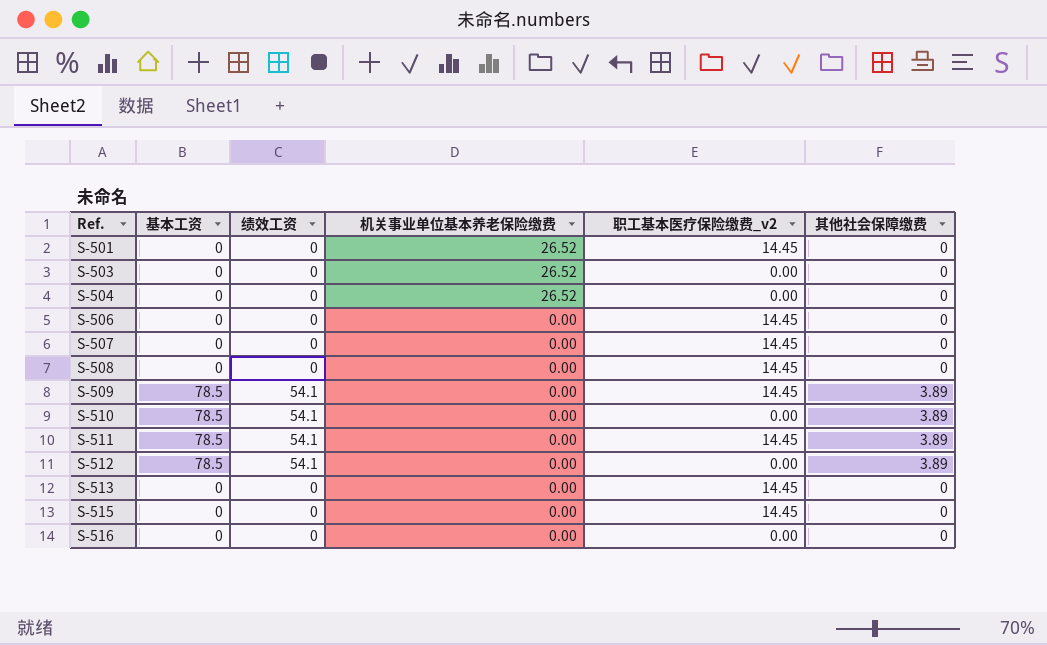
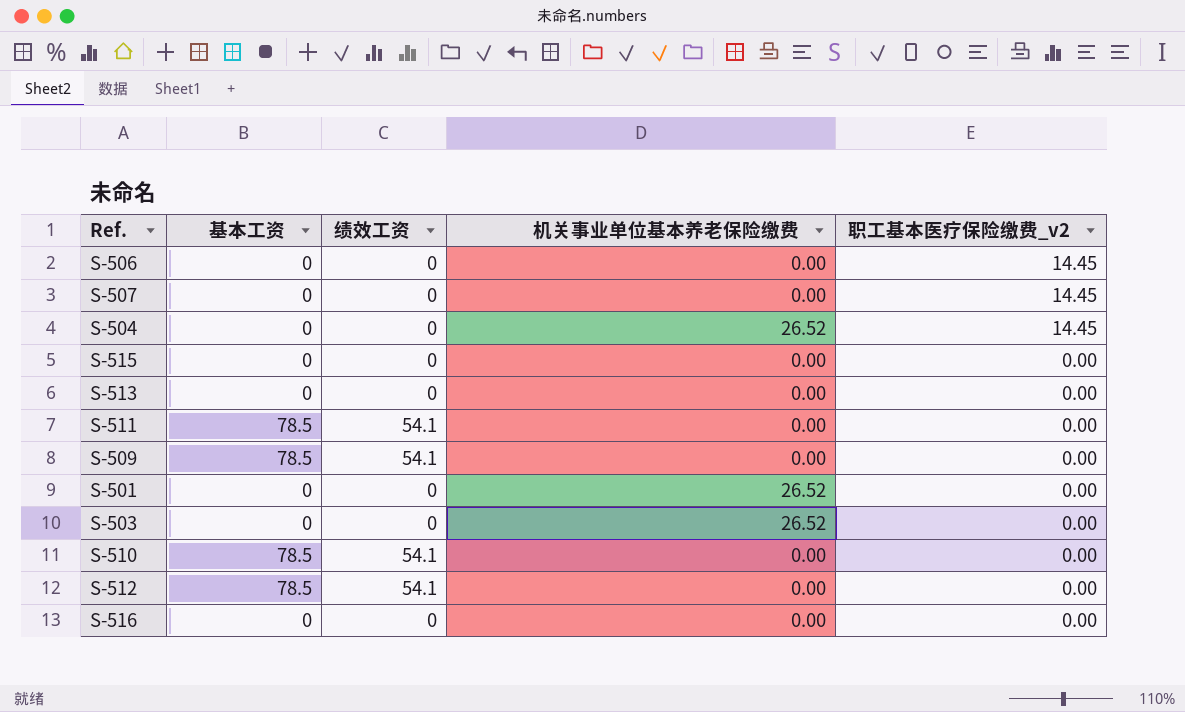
row order: Ref. ascending -> 职工基本医疗保险缴费_v2 descending
column 其他社会保障缴费 | position: 6 -> none
row S-508: 0 | 0 | 0.00 | 14.45 | 0 -> none
S-504 | 职工基本医疗保险缴费_v2: 0.00 -> 14.45
S-515 | 职工基本医疗保险缴费_v2: 14.45 -> 0.00
S-513 | 职工基本医疗保险缴费_v2: 14.45 -> 0.00
S-511 | 职工基本医疗保险缴费_v2: 14.45 -> 0.00
S-509 | 职工基本医疗保险缴费_v2: 14.45 -> 0.00
S-501 | 职工基本医疗保险缴费_v2: 14.45 -> 0.00

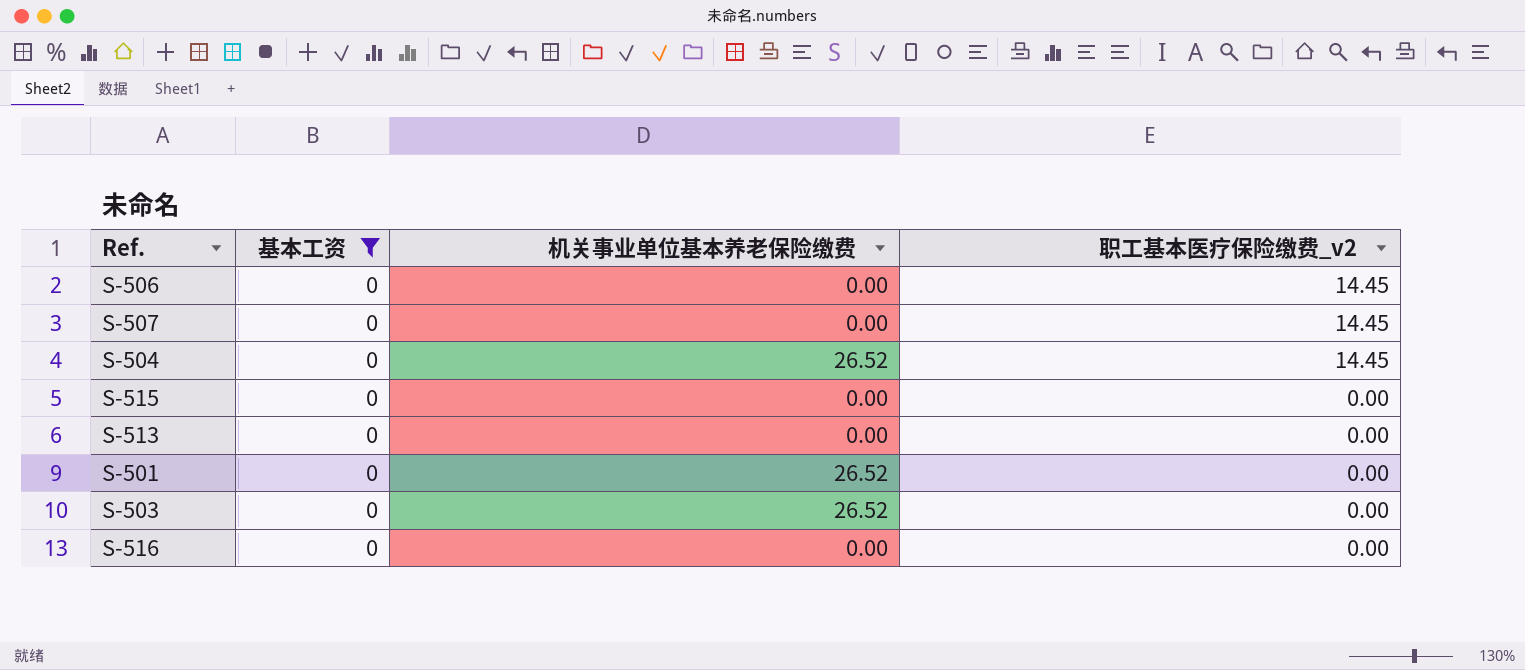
filter: none -> 基本工资 = 0
column 绩效工资 | position: 3 -> none

